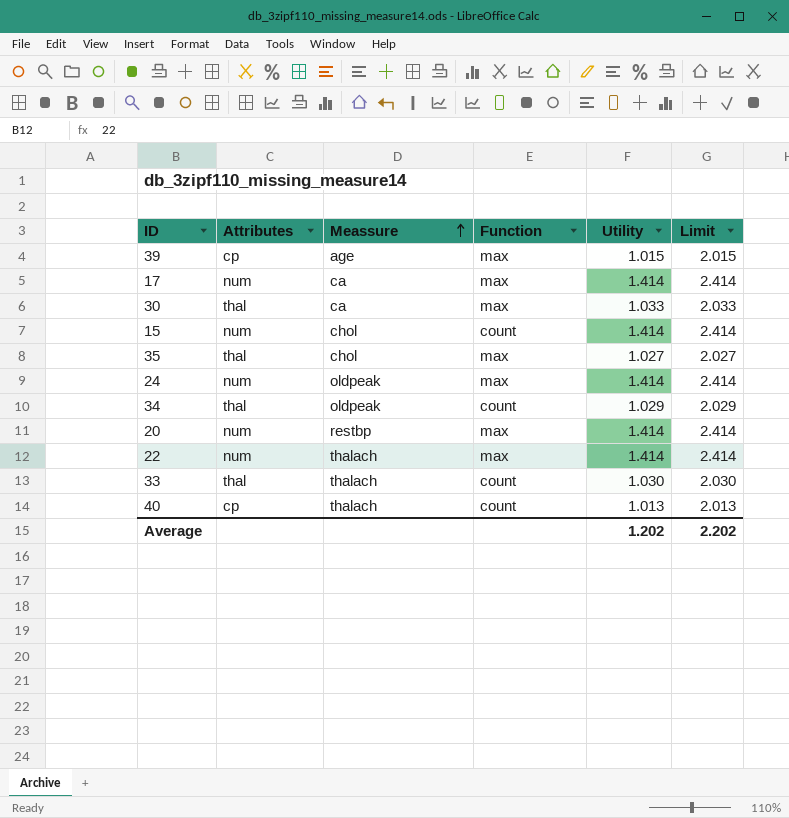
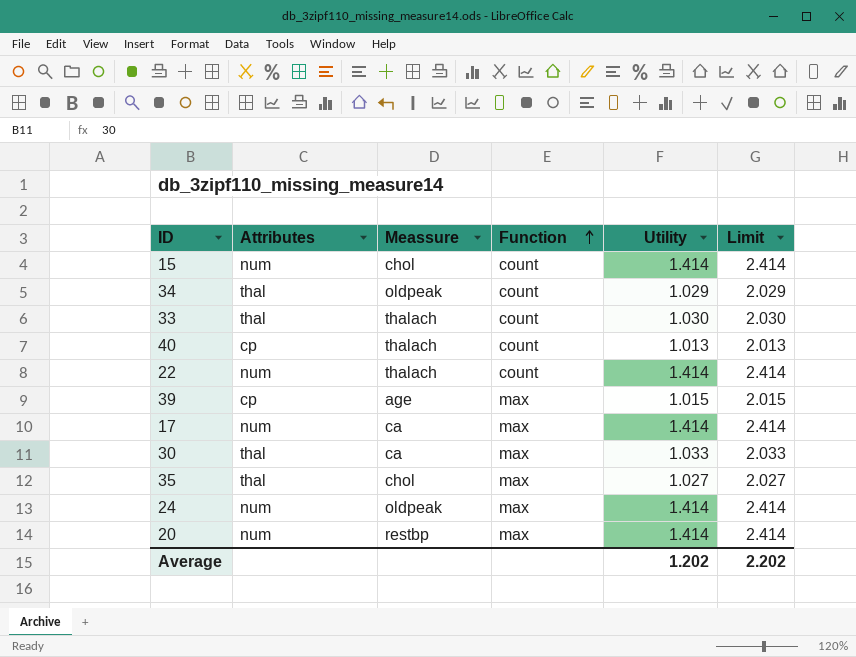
row order: Meassure ascending -> Function ascending
22 | Function: max -> count

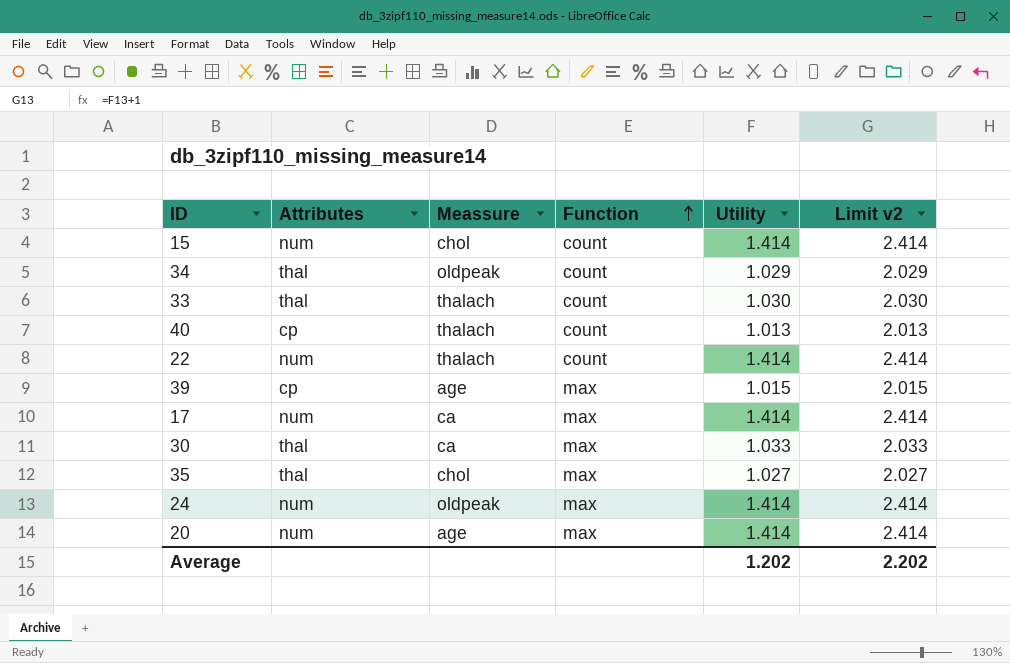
column name: Limit -> Limit v2
20 | Meassure: restbp -> age

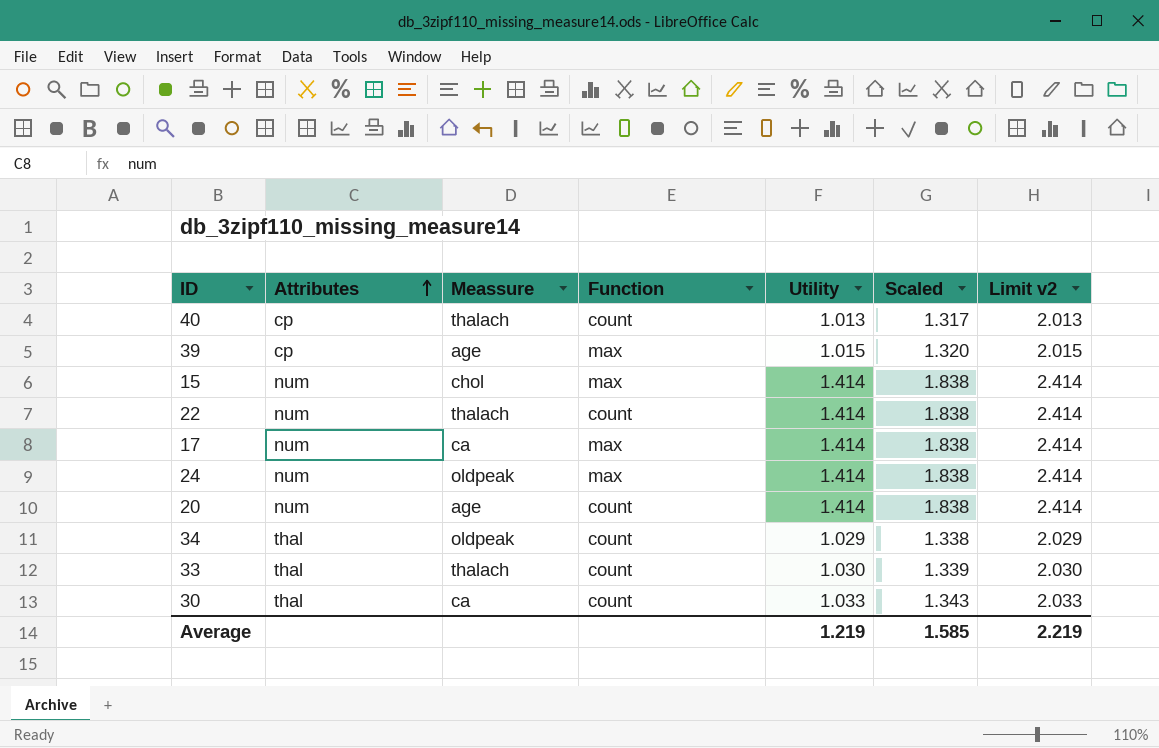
row order: Function ascending -> Attributes ascending
column Scaled | formula: none -> [Utility] * 1.3
row 35: thal | chol | max | 1.027 | 2.027 -> none
15 | Function: count -> max
20 | Function: max -> count
30 | Function: max -> count
Average | Utility: 1.202 -> 1.219
Average | Limit v2: 2.202 -> 2.219

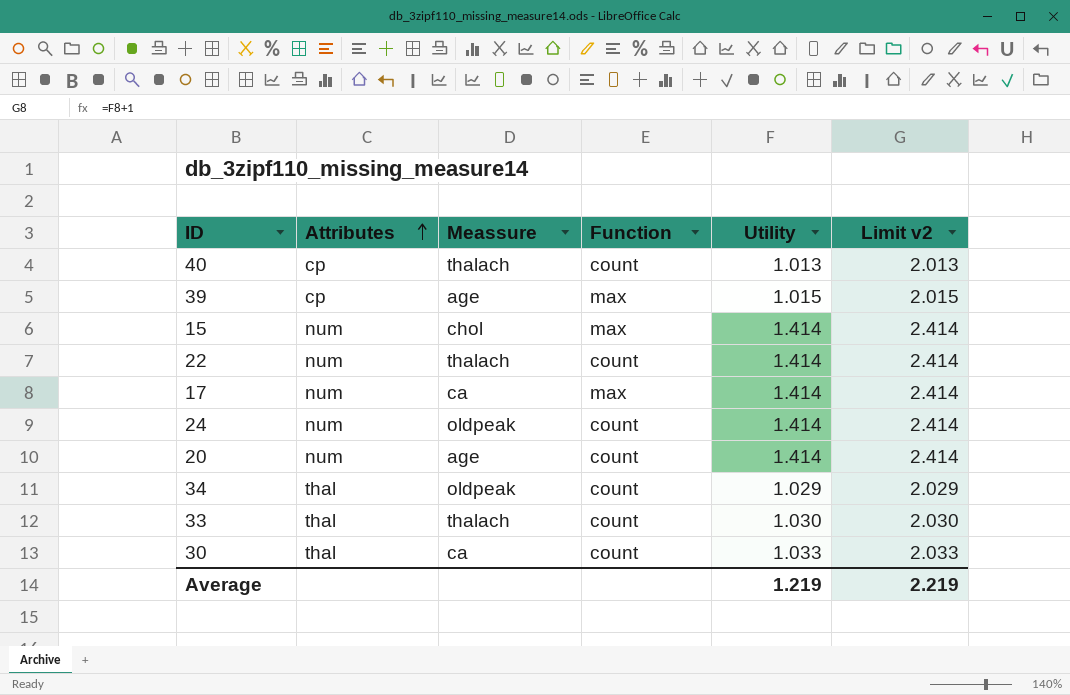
column Scaled | formula: [Utility] * 1.3 -> none
24 | Function: max -> count

